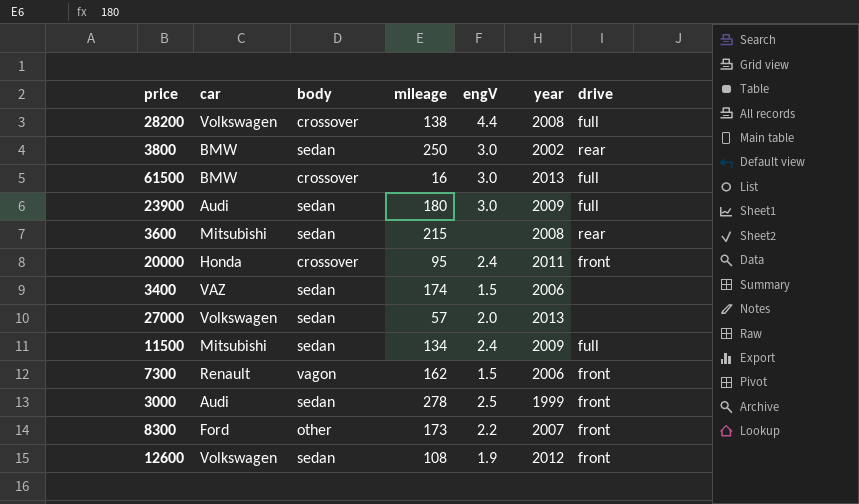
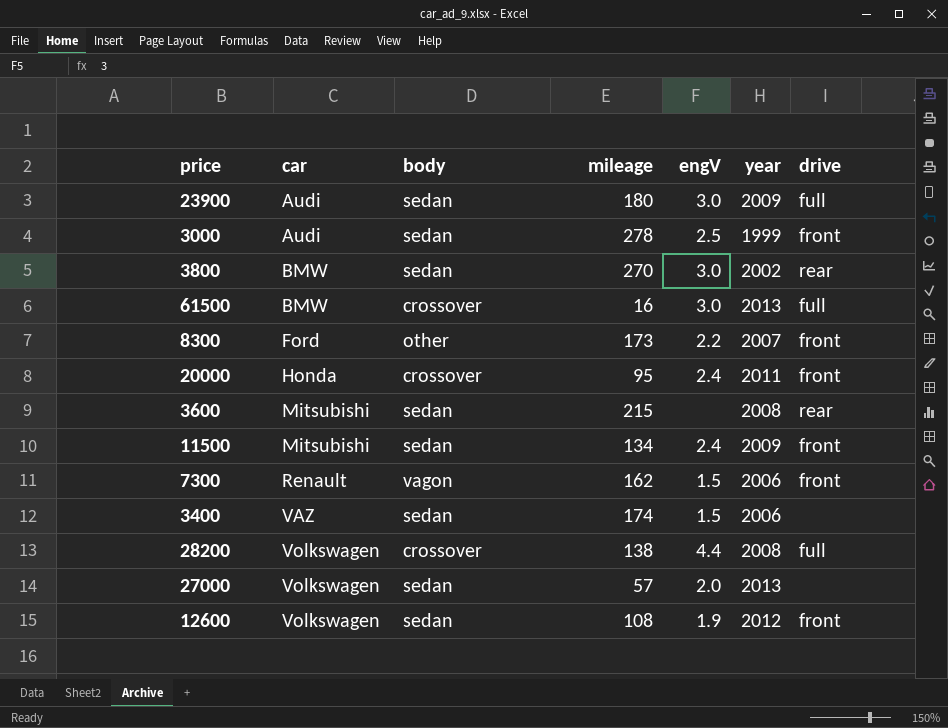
row order: none -> car ascending
3800 | mileage: 250 -> 270
11500 | drive: full -> front

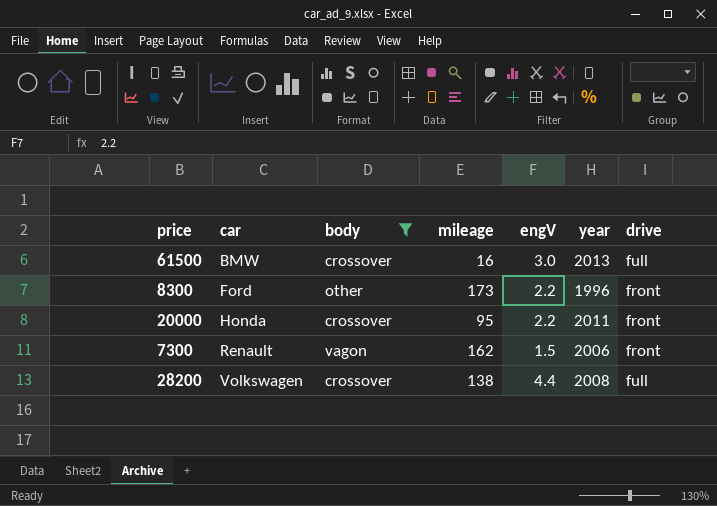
filter: none -> body != sedan
8300 | year: 2007 -> 1996
20000 | engV: 2.4 -> 2.2

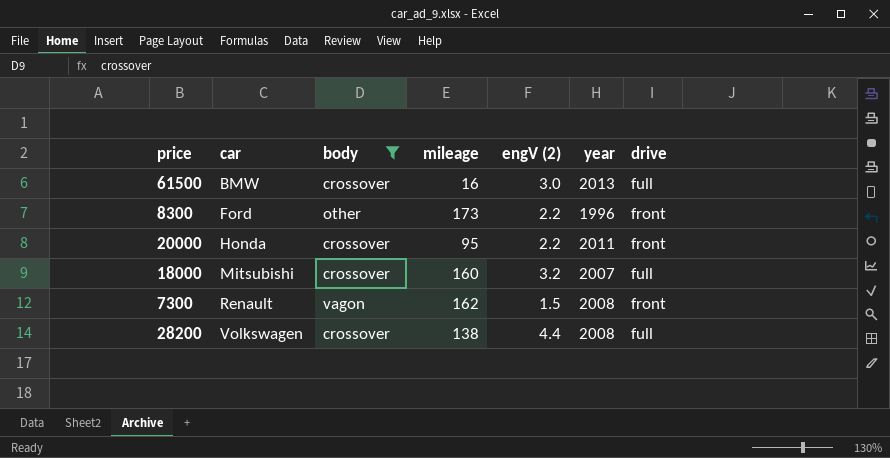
column name: engV -> engV (2)
row 18000: none -> Mitsubishi | crossover | 160 | 3.2 | 2007 | full
7300 | year: 2006 -> 2008

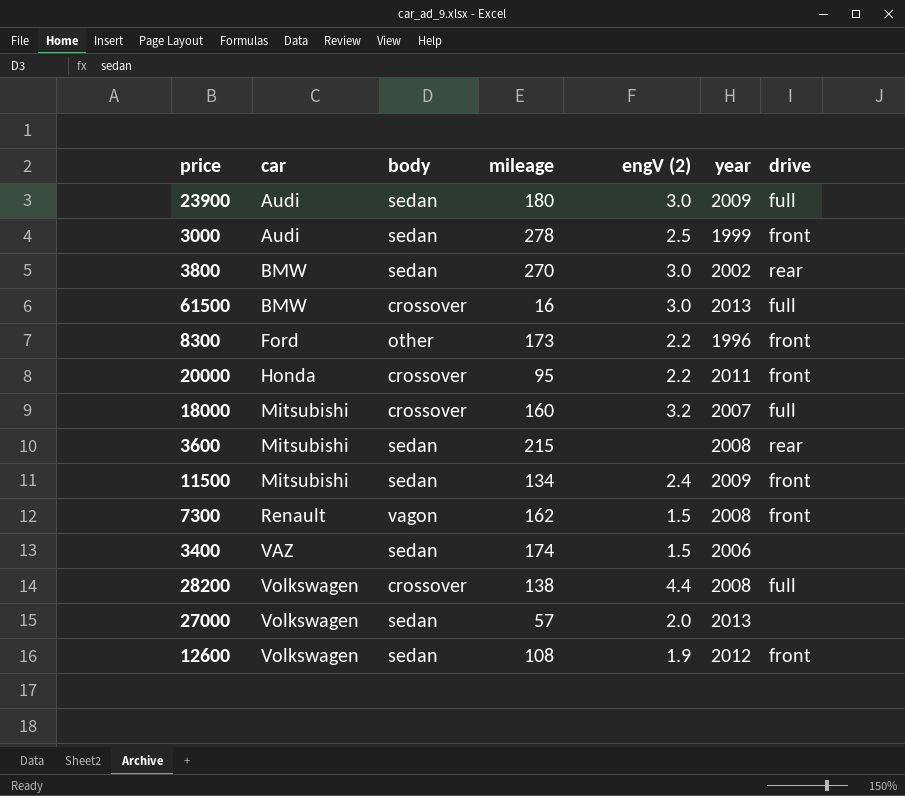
filter: body != sedan -> none

